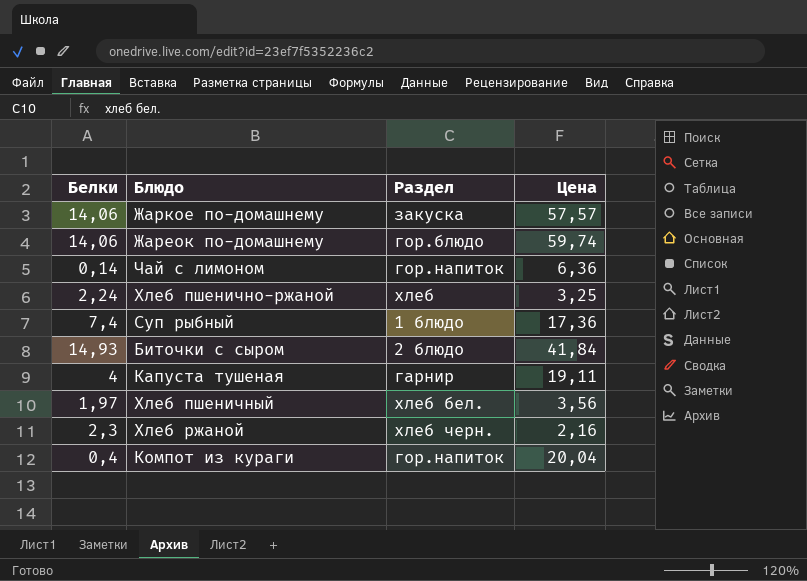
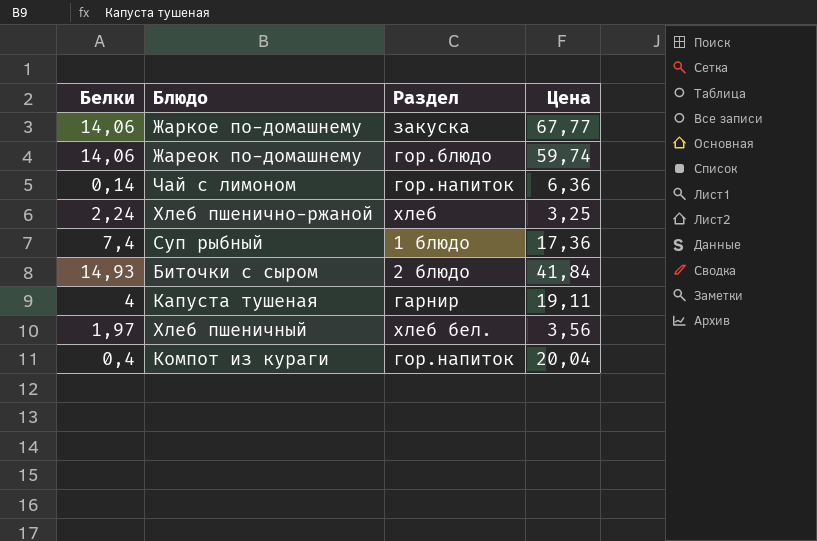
row Хлеб ржаной: 2,3 | хлеб черн. | 2,16 -> none
Жаркое по-домашнему | Цена: 57,57 -> 67,77

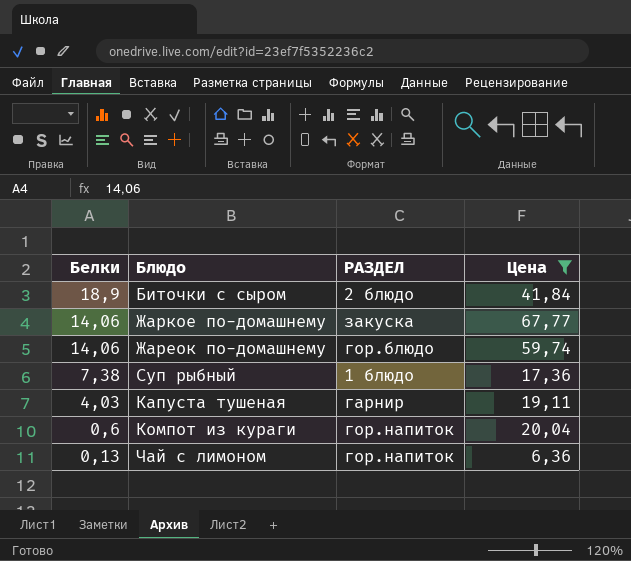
filter: none -> Цена >= 6,36
row order: none -> Белки descending
column name: Раздел -> РАЗДЕЛ
Биточки с сыром | Белки: 14,93 -> 18,9
Суп рыбный | Белки: 7,4 -> 7,38
Капуста тушеная | Белки: 4 -> 4,03
Компот из кураги | Белки: 0,4 -> 0,6
Чай с лимоном | Белки: 0,14 -> 0,13

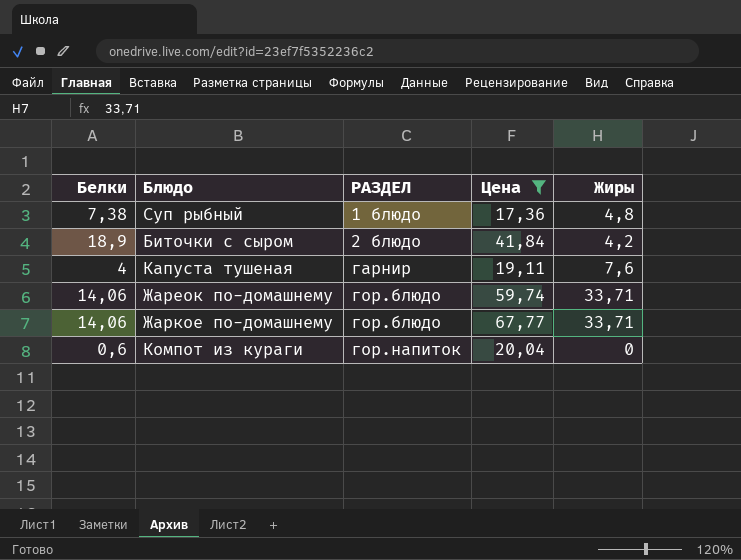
row order: Белки descending -> РАЗДЕЛ ascending
column Жиры | position: none -> 5
row Чай с лимоном: 0,13 | гор.напиток | 6,36 -> none
Капуста тушеная | Белки: 4,03 -> 4
Жаркое по-домашнему | РАЗДЕЛ: закуска -> гор.блюдо

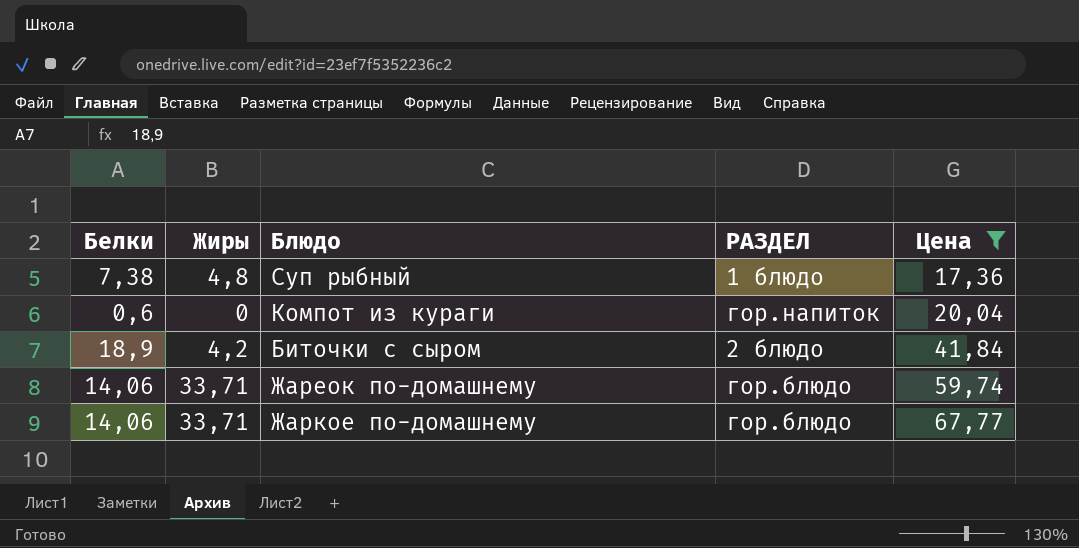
row order: РАЗДЕЛ ascending -> Цена ascending
column Жиры | position: 5 -> 2
row Капуста тушеная: 4 | гарнир | 19,11 | 7,6 -> none

